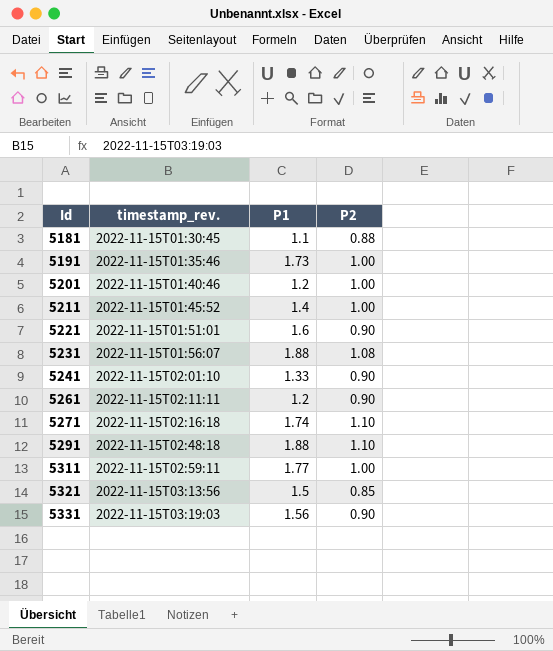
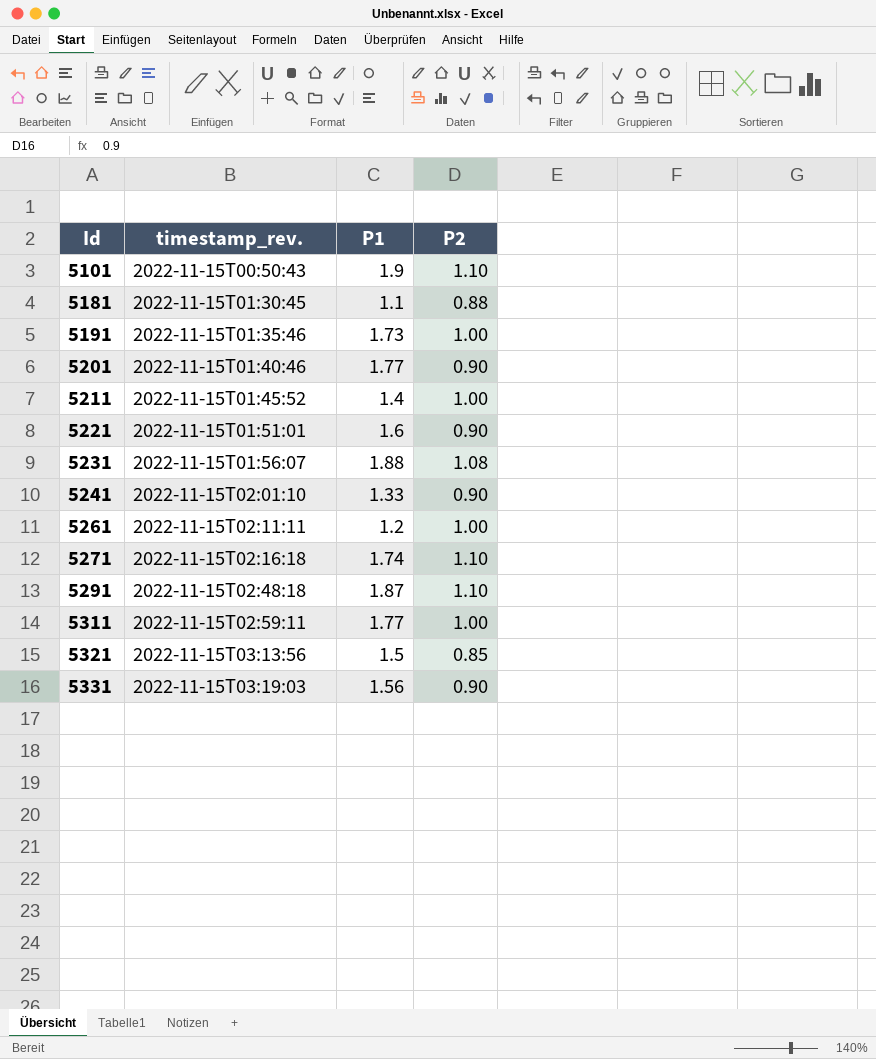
row 5101: none -> 2022-11-15T00:50:43 | 1.9 | 1.10
5201 | P1: 1.2 -> 1.77
5201 | P2: 1.00 -> 0.90
5261 | P2: 0.90 -> 1.00
5291 | P1: 1.88 -> 1.87

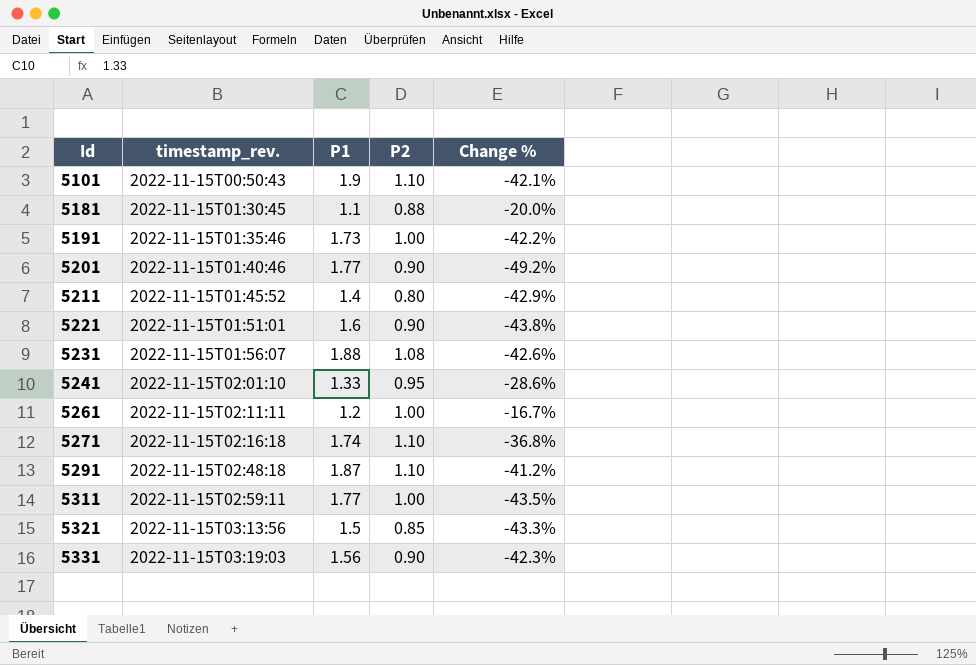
column Change % | formula: none -> ([P2] - [P1]) / [P1]
5211 | P2: 1.00 -> 0.80
5241 | P2: 0.90 -> 0.95

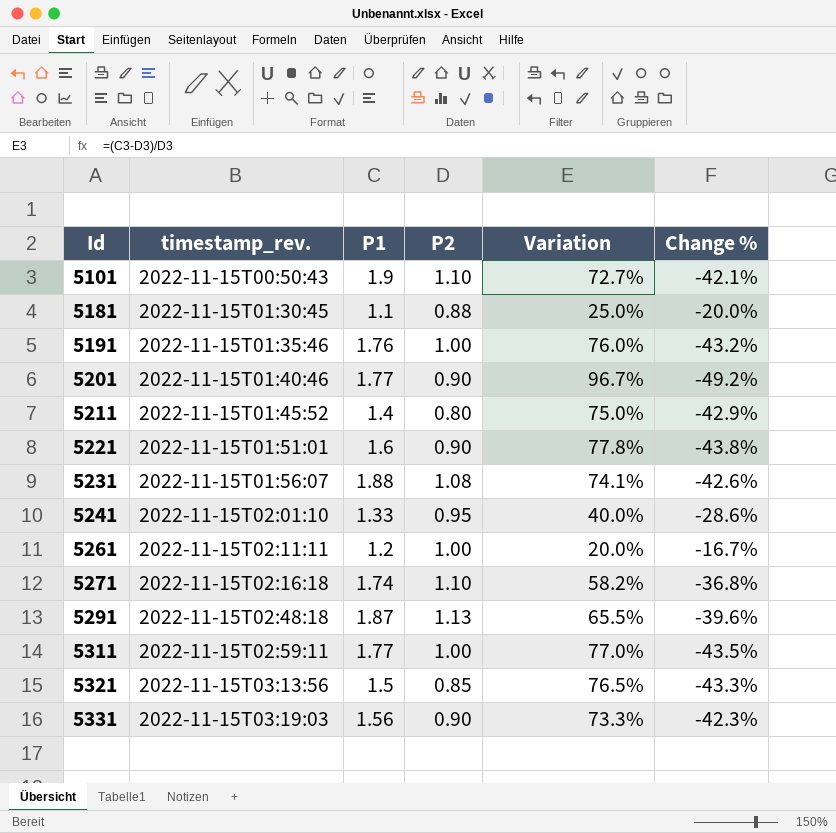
column Variation | formula: none -> ([P1] - [P2]) / [P2]
5191 | P1: 1.73 -> 1.76
5191 | Change %: -42.2% -> -43.2%
5291 | P2: 1.10 -> 1.13
5291 | Change %: -41.2% -> -39.6%

